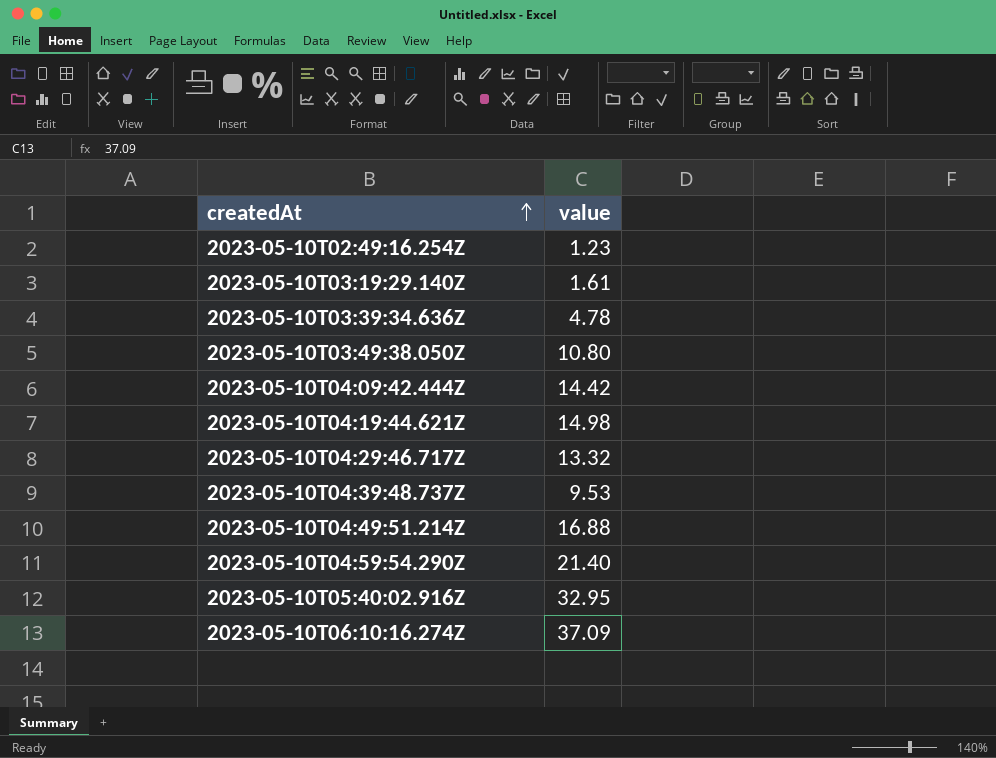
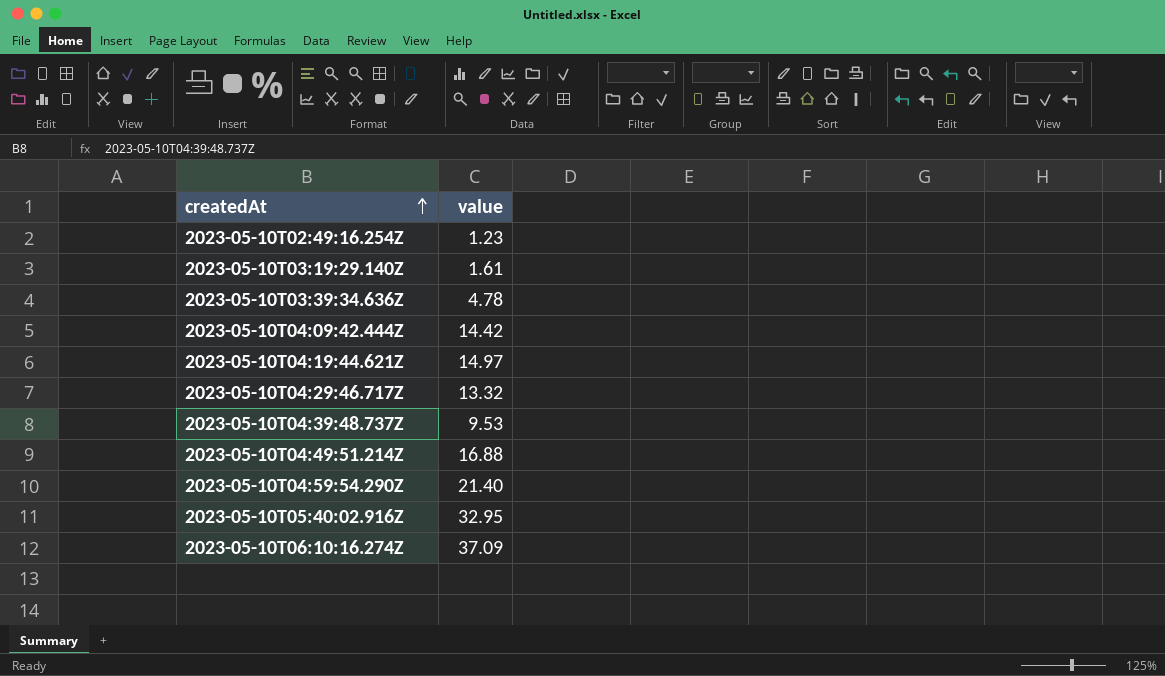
row 2023-05-10T03:49:38.050Z: 10.80 -> none
2023-05-10T04:19:44.621Z | value: 14.98 -> 14.97

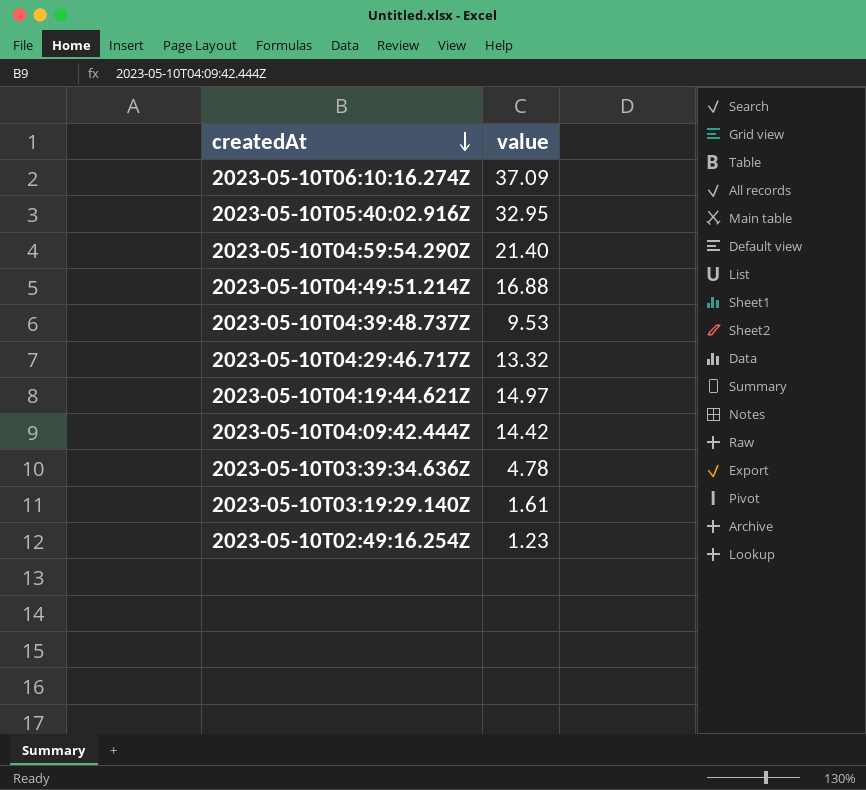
row order: createdAt ascending -> createdAt descending

